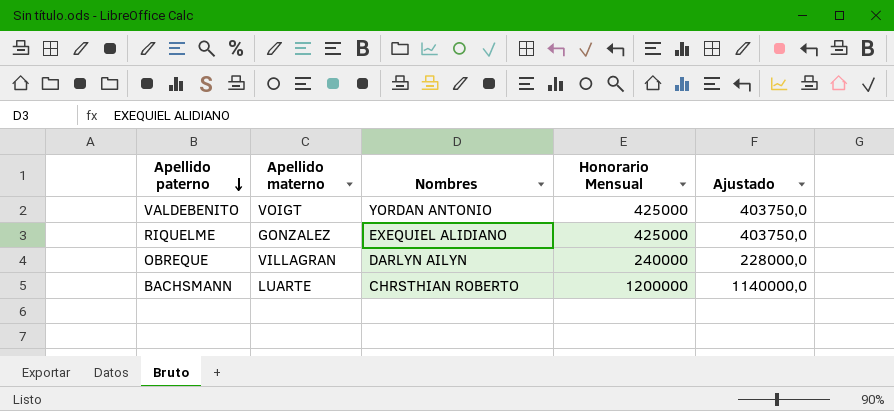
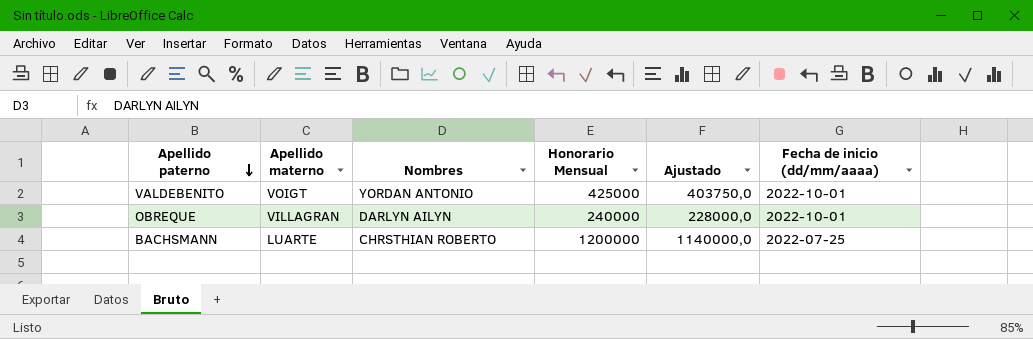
column Fecha de inicio (dd/mm/aaaa) | position: none -> 6
row RIQUELME: GONZALEZ | EXEQUIEL ALIDIANO | 425000 | 403750,0 -> none

